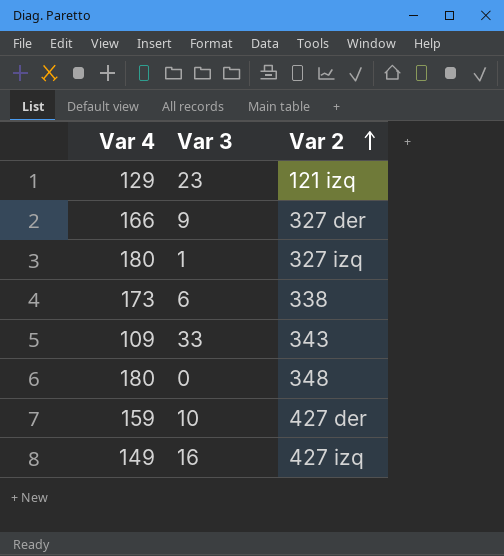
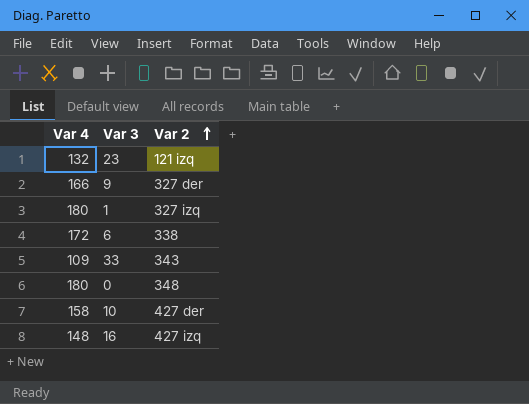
23 | Var 4: 129 -> 132
6 | Var 4: 173 -> 172
10 | Var 4: 159 -> 158
16 | Var 4: 149 -> 148

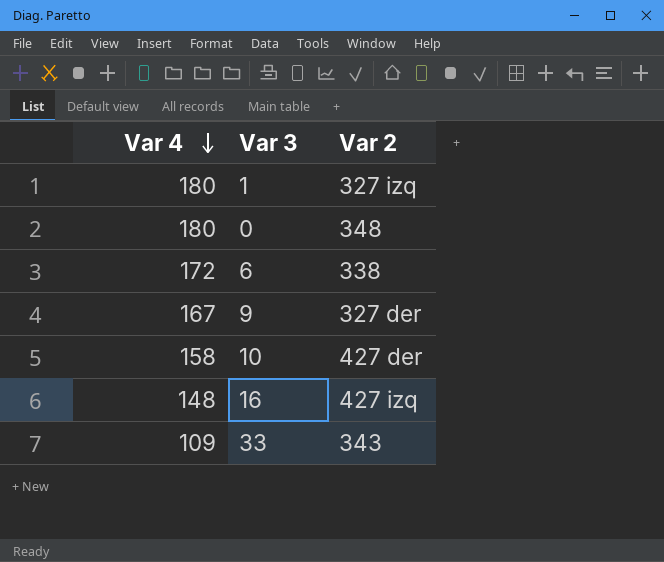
row order: Var 2 ascending -> Var 4 descending
row 23: 132 | 121 izq -> none
9 | Var 4: 166 -> 167

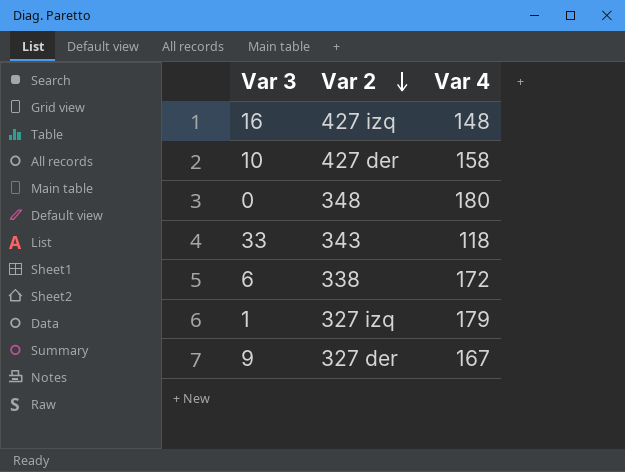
row order: Var 4 descending -> Var 2 descending
column Var 4 | position: 1 -> 3
33 | Var 4: 109 -> 118
1 | Var 4: 180 -> 179

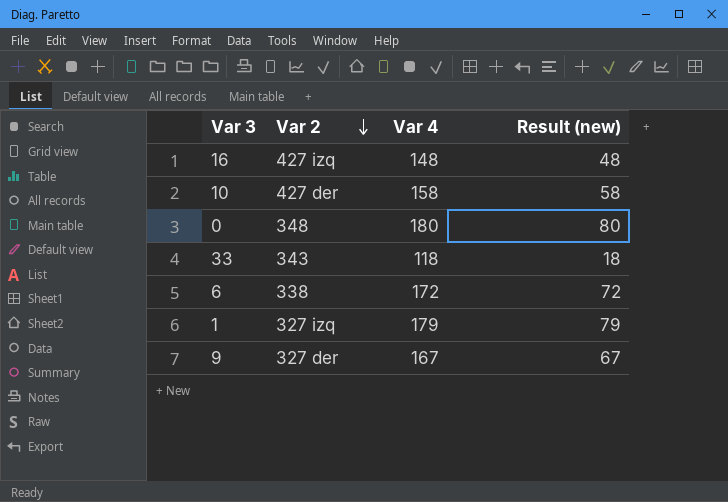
column Result (new) | formula: none -> [Var 4] - 100

